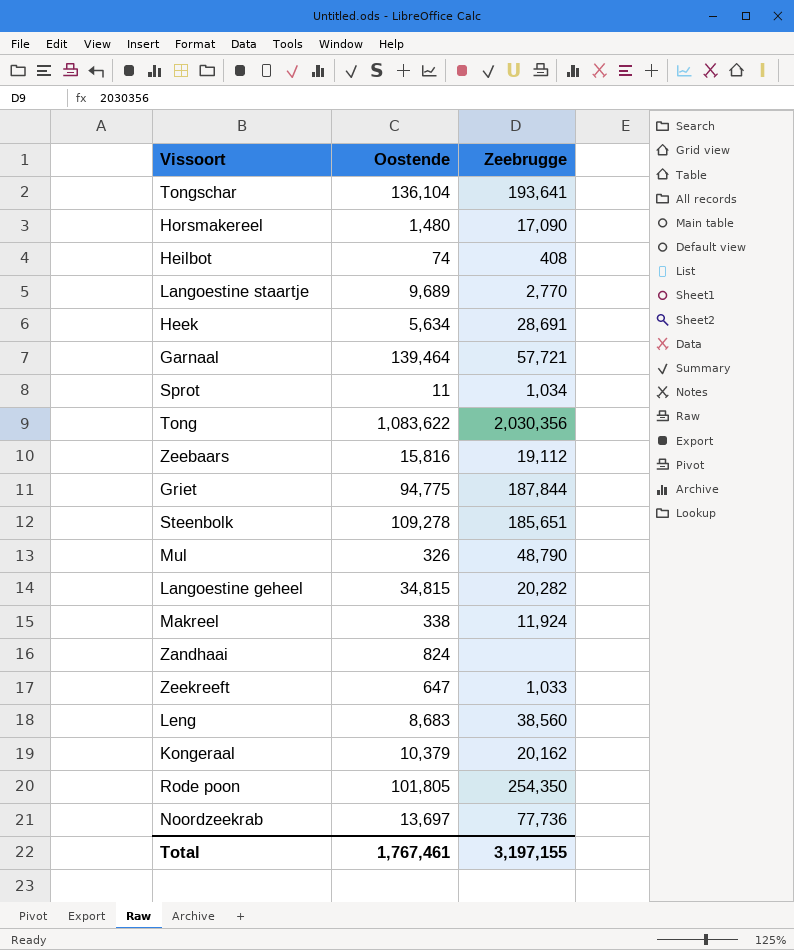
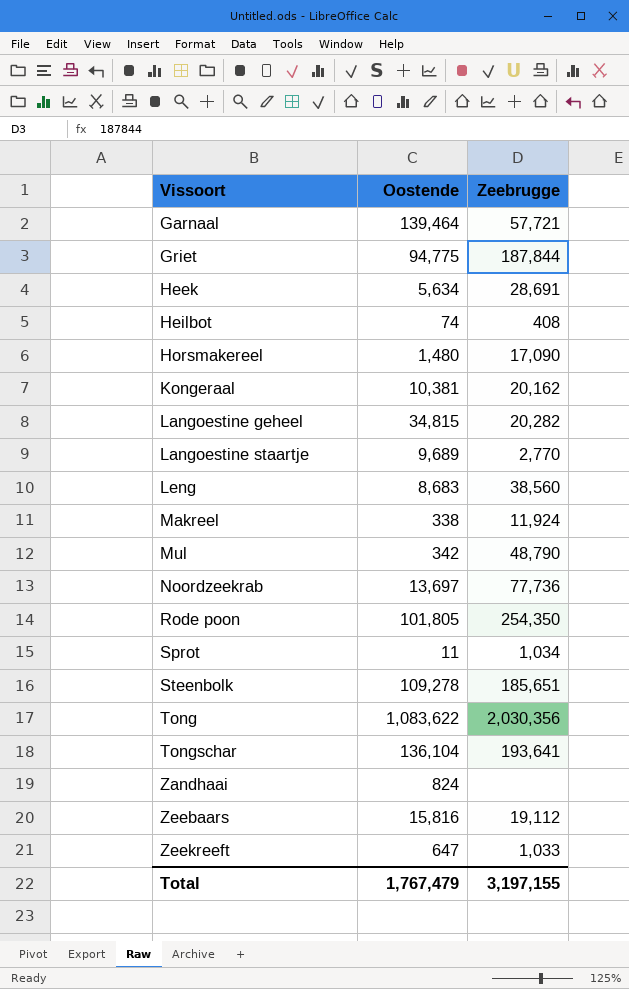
row order: none -> Vissoort ascending
Kongeraal | Oostende: 10,379 -> 10,381
Mul | Oostende: 326 -> 342
Total | Oostende: 1,767,461 -> 1,767,479

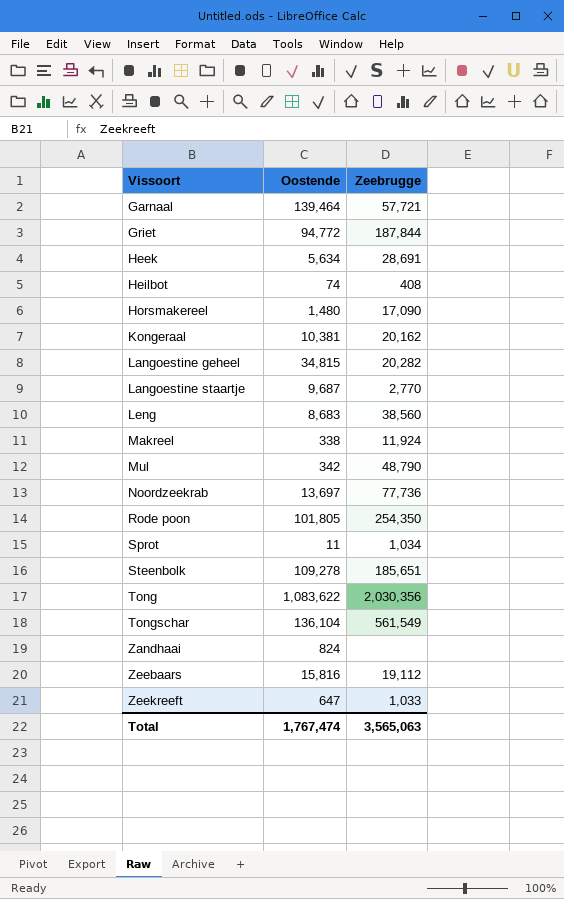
Griet | Oostende: 94,775 -> 94,772
Langoestine staartje | Oostende: 9,689 -> 9,687
Tongschar | Zeebrugge: 193,641 -> 561,549
Total | Oostende: 1,767,479 -> 1,767,474
Total | Zeebrugge: 3,197,155 -> 3,565,063

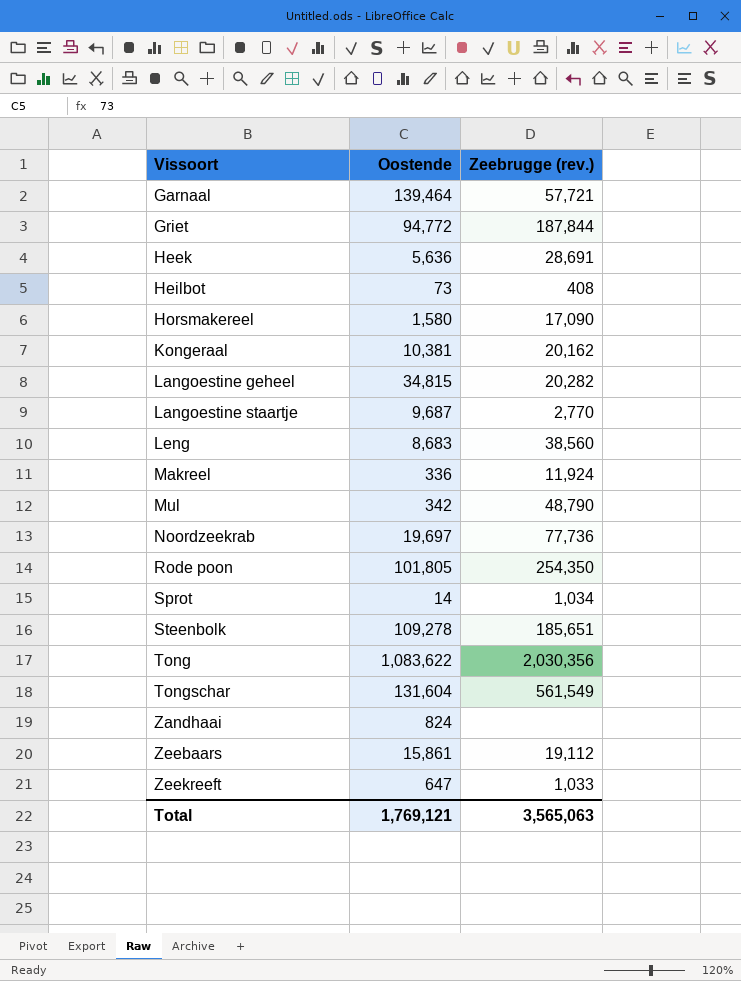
column name: Zeebrugge -> Zeebrugge (rev.)
Heek | Oostende: 5,634 -> 5,636
Heilbot | Oostende: 74 -> 73
Horsmakereel | Oostende: 1,480 -> 1,580
Makreel | Oostende: 338 -> 336
Noordzeekrab | Oostende: 13,697 -> 19,697
Sprot | Oostende: 11 -> 14
Tongschar | Oostende: 136,104 -> 131,604
Zeebaars | Oostende: 15,816 -> 15,861
Total | Oostende: 1,767,474 -> 1,769,121

